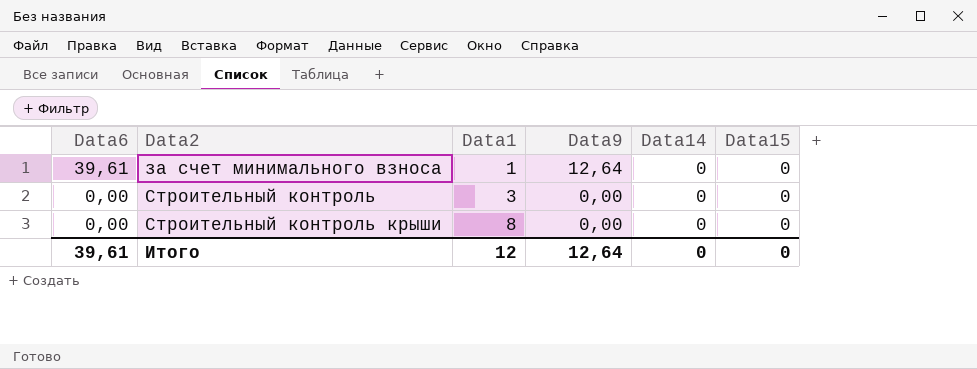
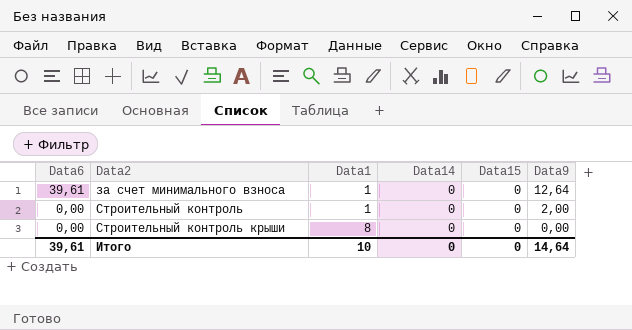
column Data9 | position: 4 -> 6
Строительный контроль | Data1: 3 -> 1
Строительный контроль | Data9: 0,00 -> 2,00
Итого | Data1: 12 -> 10
Итого | Data9: 12,64 -> 14,64

